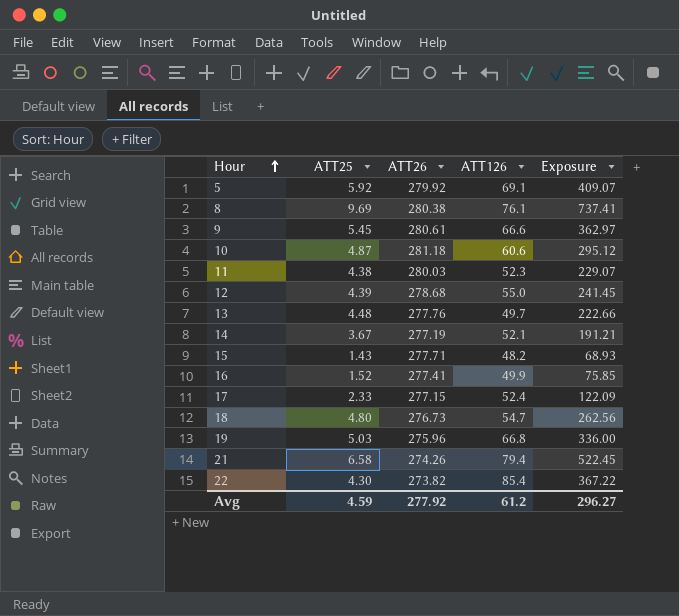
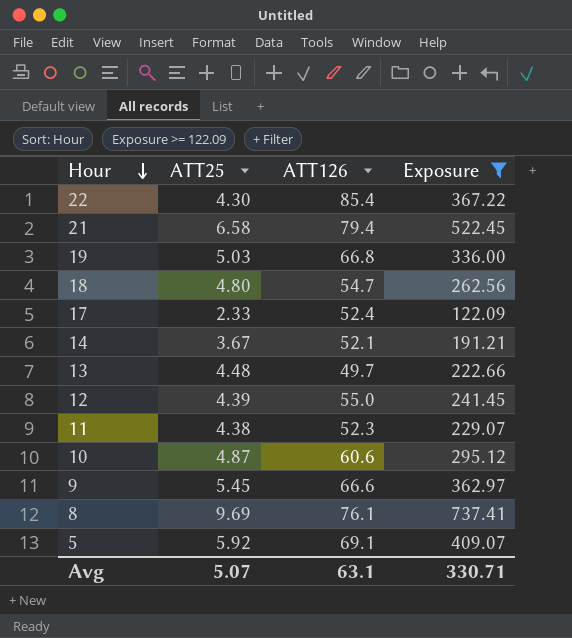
filter: none -> Exposure >= 122.09
row order: Hour ascending -> Hour descending
column ATT26 | position: 3 -> none
Avg | ATT25: 4.59 -> 5.07
Avg | ATT126: 61.2 -> 63.1
Avg | Exposure: 296.27 -> 330.71

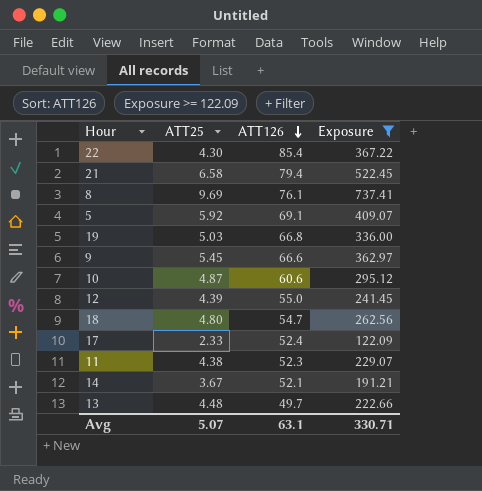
row order: Hour descending -> ATT126 descending

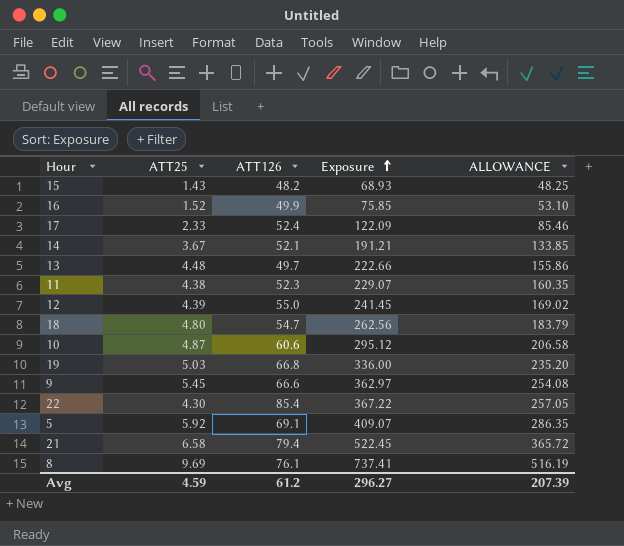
filter: Exposure >= 122.09 -> none
row order: ATT126 descending -> Exposure ascending
column ALLOWANCE | formula: none -> [Exposure] * 0.7
Avg | ATT25: 5.07 -> 4.59
Avg | ATT126: 63.1 -> 61.2
Avg | Exposure: 330.71 -> 296.27

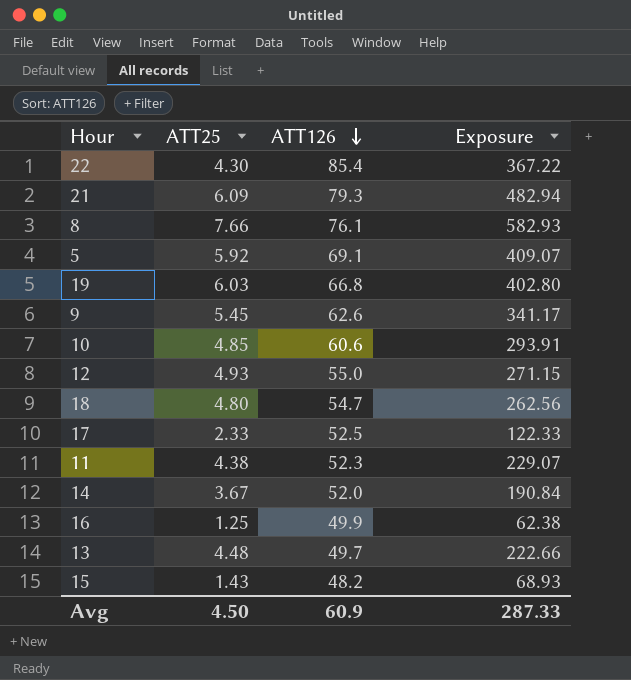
row order: Exposure ascending -> ATT126 descending
column ALLOWANCE | formula: [Exposure] * 0.7 -> none
21 | ATT25: 6.58 -> 6.09
21 | ATT126: 79.4 -> 79.3
21 | Exposure: 522.45 -> 482.94
8 | ATT25: 9.69 -> 7.66
8 | Exposure: 737.41 -> 582.93
19 | ATT25: 5.03 -> 6.03
19 | Exposure: 336.00 -> 402.80
9 | ATT126: 66.6 -> 62.6
9 | Exposure: 362.97 -> 341.17
10 | ATT25: 4.87 -> 4.85
10 | Exposure: 295.12 -> 293.91
12 | ATT25: 4.39 -> 4.93
12 | Exposure: 241.45 -> 271.15
17 | ATT126: 52.4 -> 52.5
17 | Exposure: 122.09 -> 122.33
14 | ATT126: 52.1 -> 52.0
14 | Exposure: 191.21 -> 190.84
16 | ATT25: 1.52 -> 1.25
16 | Exposure: 75.85 -> 62.38
Avg | ATT25: 4.59 -> 4.50
Avg | ATT126: 61.2 -> 60.9
Avg | Exposure: 296.27 -> 287.33

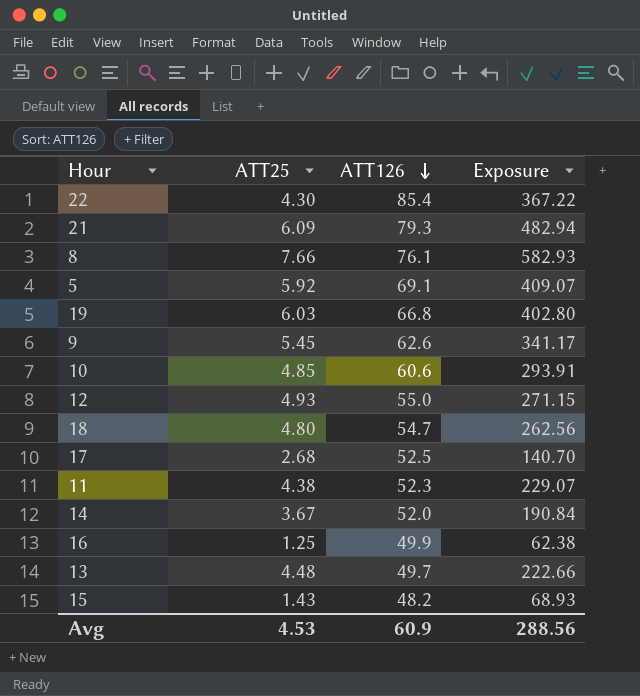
17 | ATT25: 2.33 -> 2.68
17 | Exposure: 122.33 -> 140.70
Avg | ATT25: 4.50 -> 4.53
Avg | Exposure: 287.33 -> 288.56

